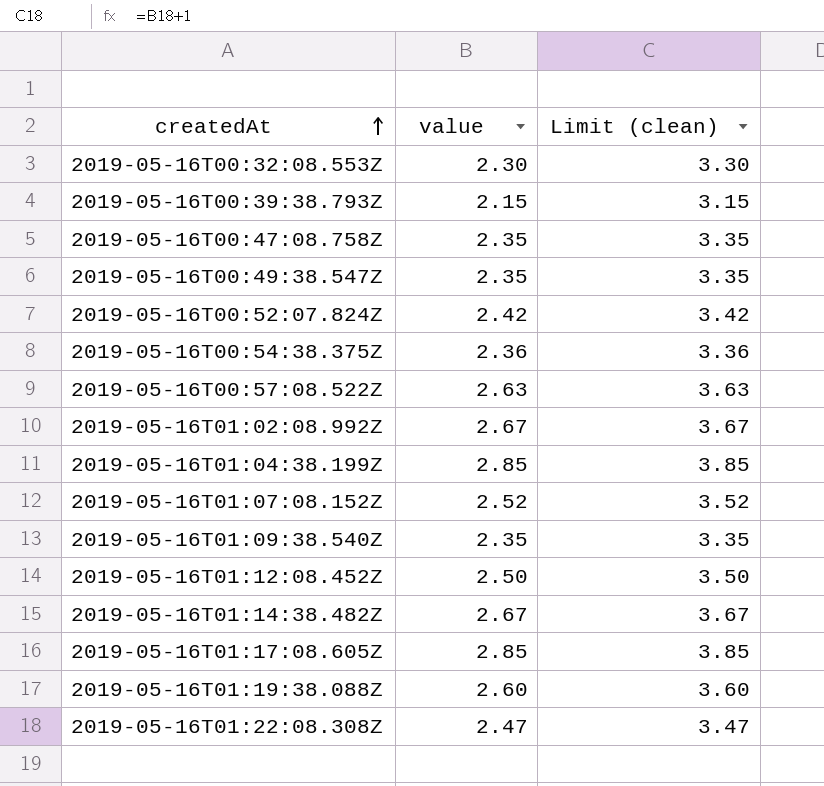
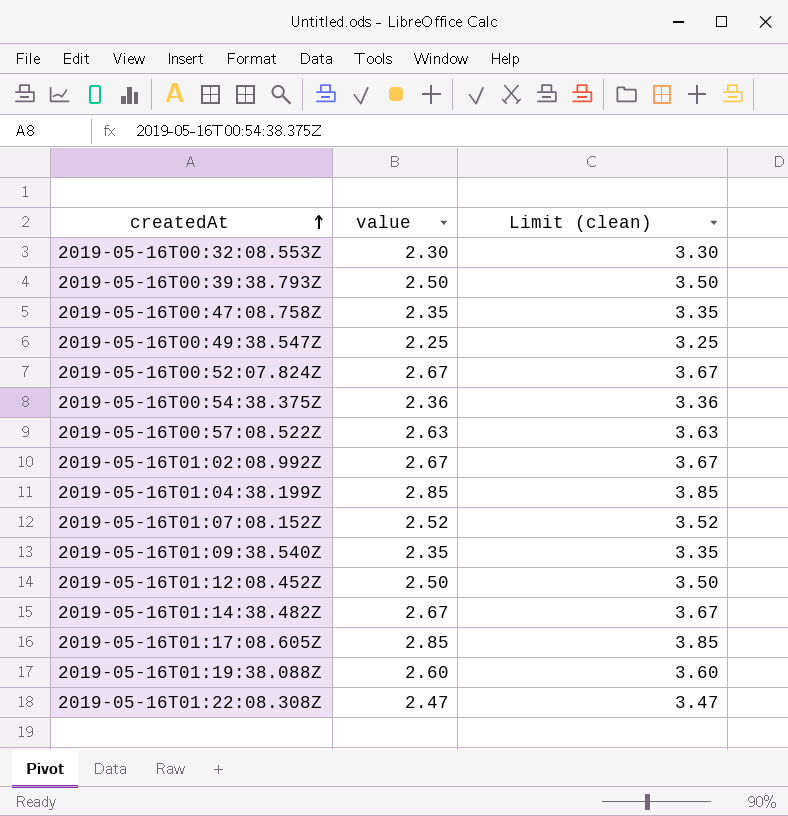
2019-05-16T00:39:38.793Z | value: 2.15 -> 2.50
2019-05-16T00:39:38.793Z | Limit (clean): 3.15 -> 3.50
2019-05-16T00:49:38.547Z | value: 2.35 -> 2.25
2019-05-16T00:49:38.547Z | Limit (clean): 3.35 -> 3.25
2019-05-16T00:52:07.824Z | value: 2.42 -> 2.67
2019-05-16T00:52:07.824Z | Limit (clean): 3.42 -> 3.67

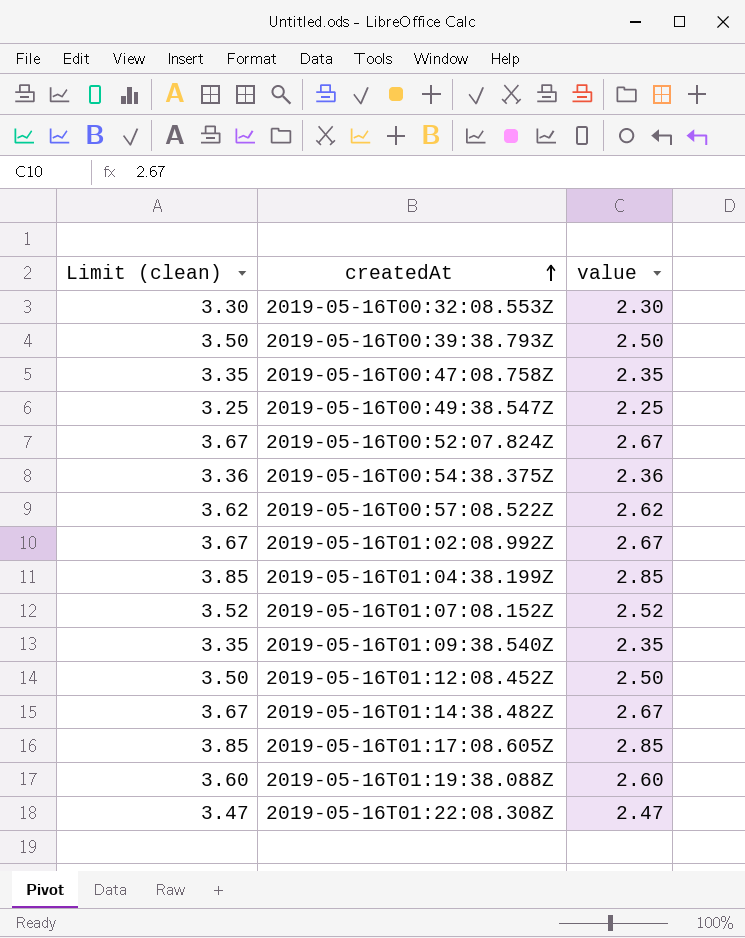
column Limit (clean) | position: 3 -> 1
2019-05-16T00:57:08.522Z | Limit (clean): 3.63 -> 3.62
2019-05-16T00:57:08.522Z | value: 2.63 -> 2.62

